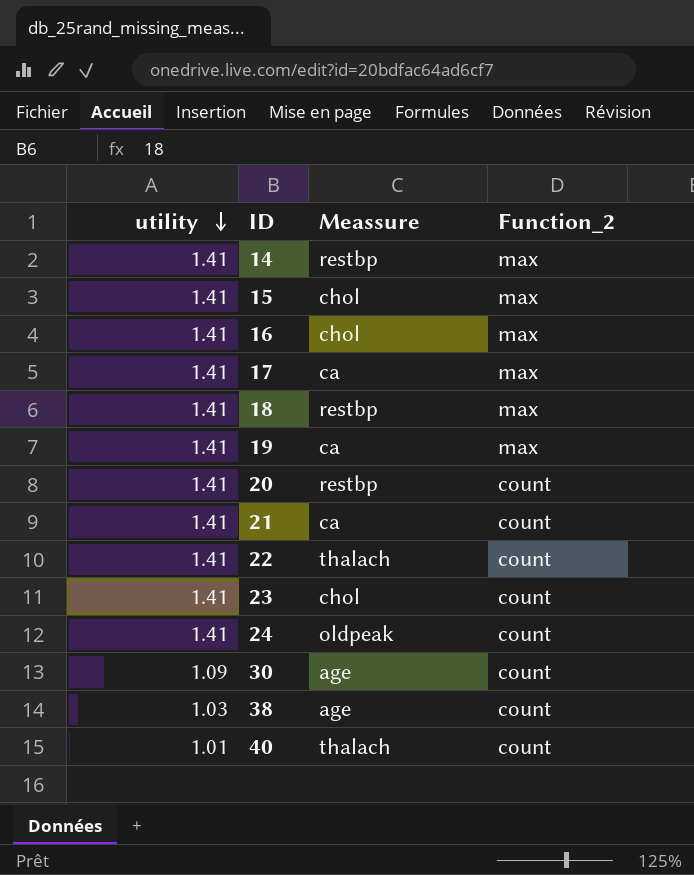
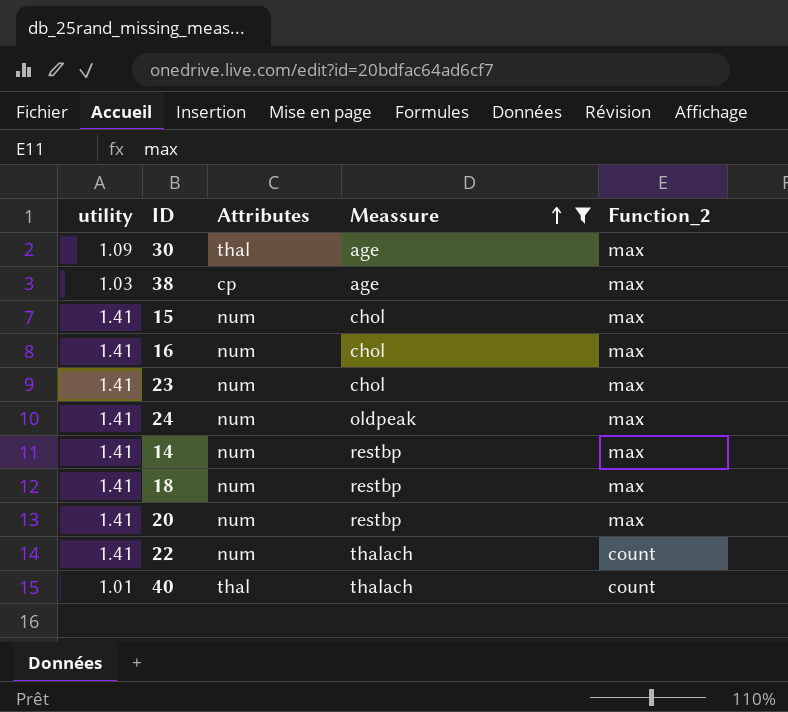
filter: none -> Meassure != ca
row order: utility descending -> Meassure ascending
column Attributes | position: none -> 3
30 | Function_2: count -> max
38 | Function_2: count -> max
23 | Function_2: count -> max
24 | Function_2: count -> max
20 | Function_2: count -> max

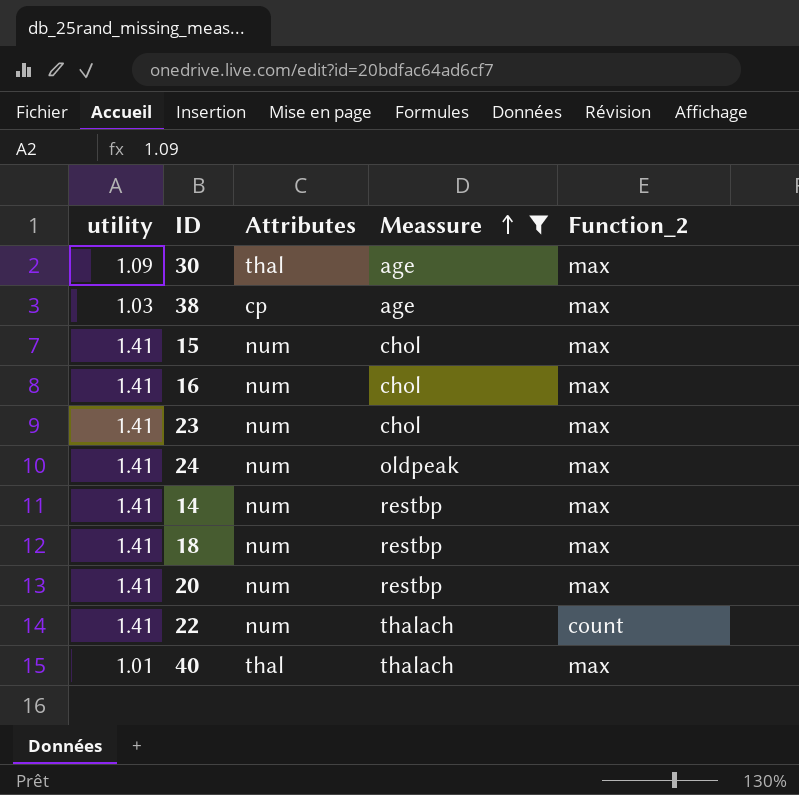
40 | Function_2: count -> max

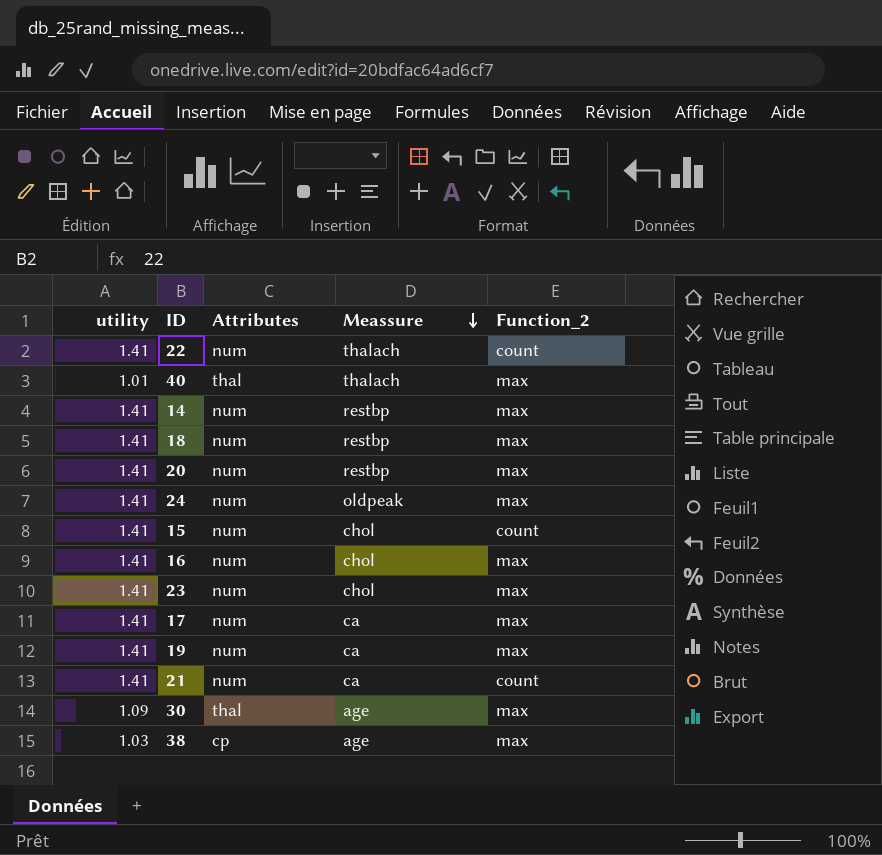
filter: Meassure != ca -> none
row order: Meassure ascending -> Meassure descending
15 | Function_2: max -> count

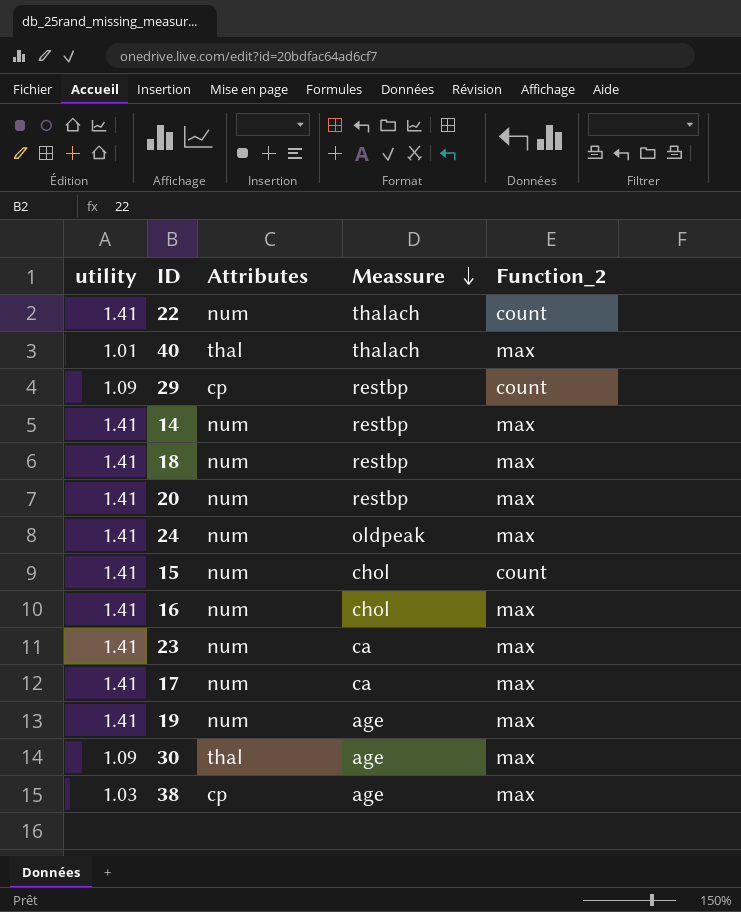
row 21: 1.41 | num | ca | count -> none
row 29: none -> 1.09 | cp | restbp | count
23 | Meassure: chol -> ca
19 | Meassure: ca -> age

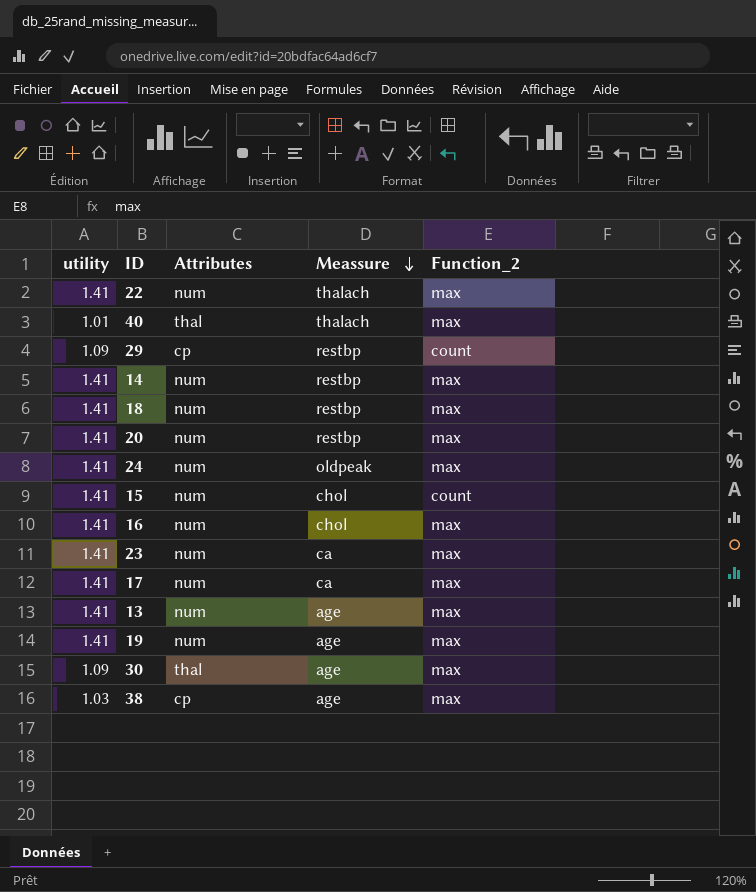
22 | Function_2: count -> max
row 13: none -> 1.41 | num | age | max

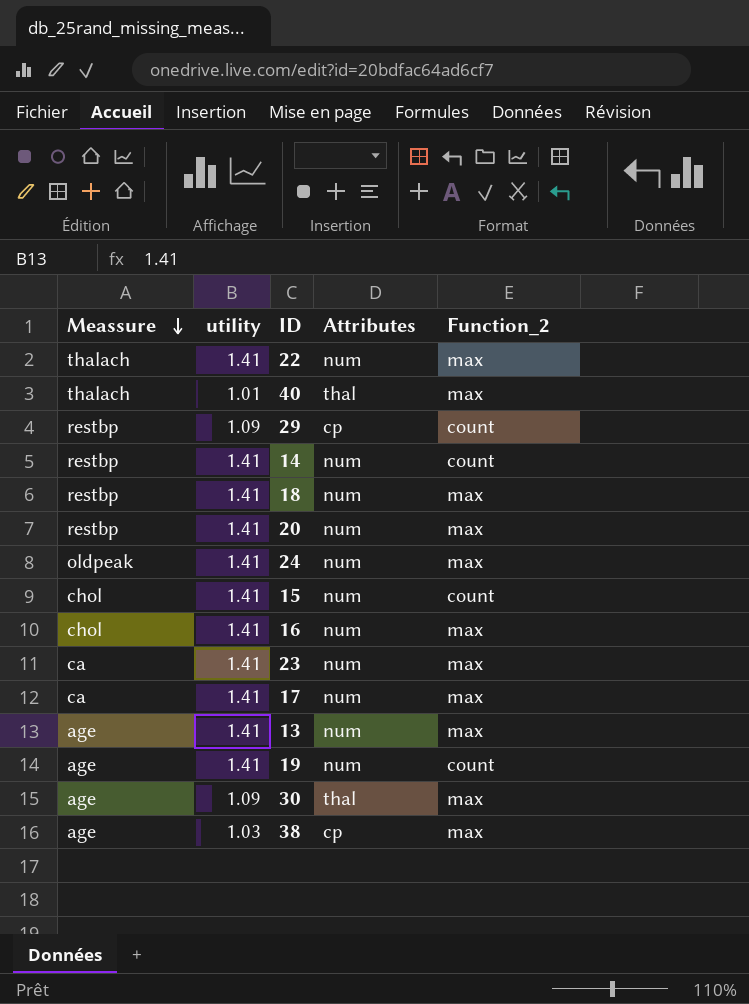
column Meassure | position: 4 -> 1
14 | Function_2: max -> count
19 | Function_2: max -> count

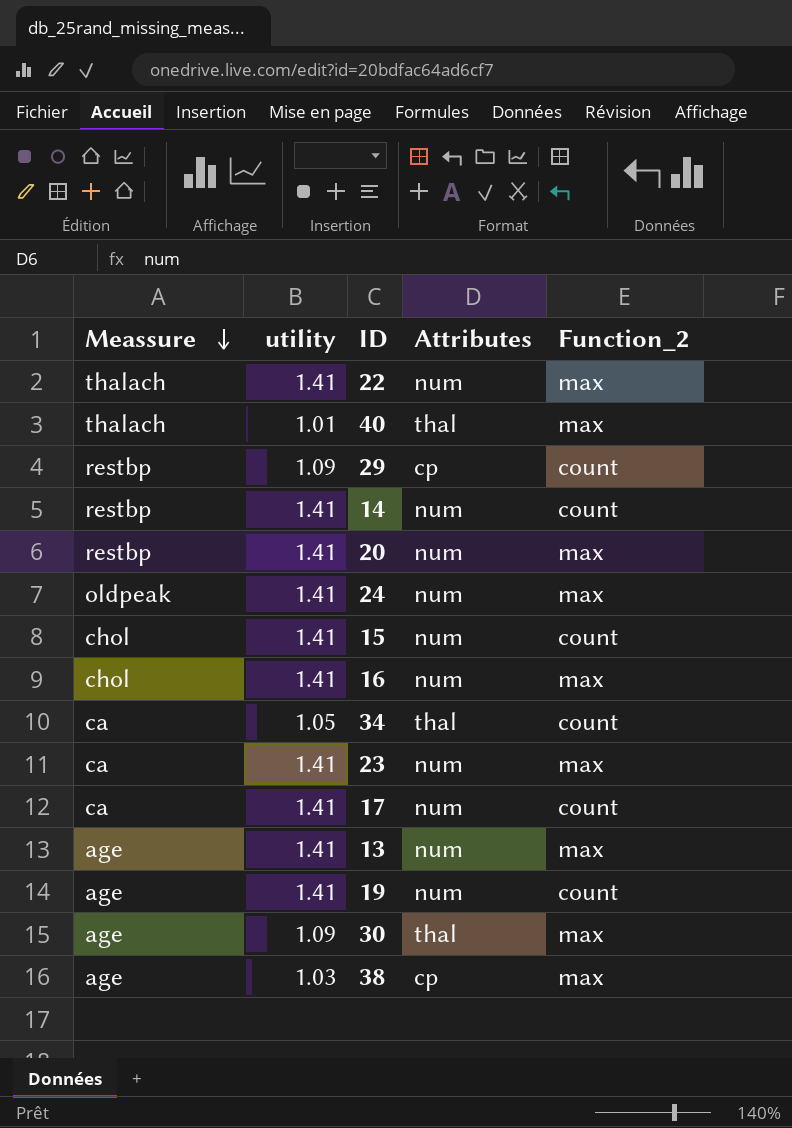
row 18: restbp | 1.41 | num | max -> none
row 34: none -> ca | 1.05 | thal | count
17 | Function_2: max -> count

